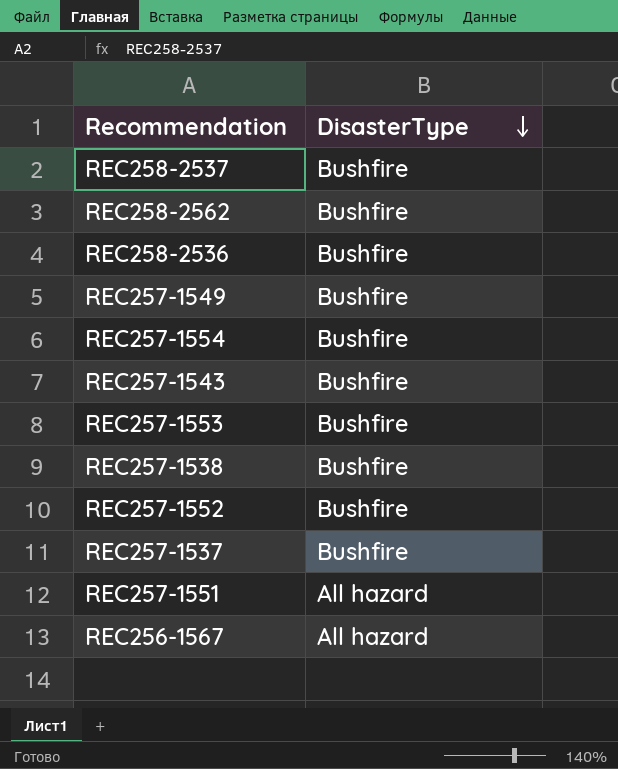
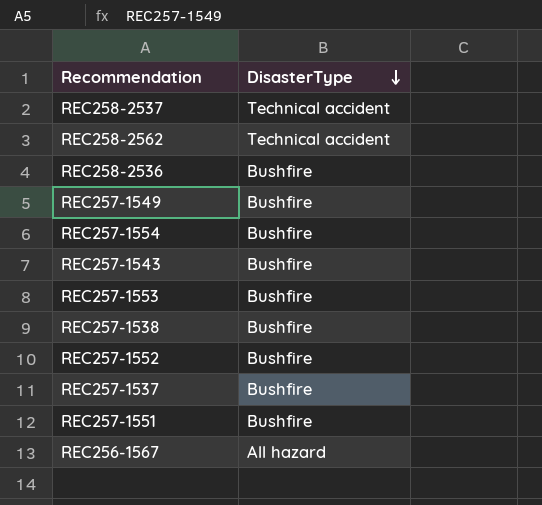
REC258-2537 | DisasterType: Bushfire -> Technical accident
REC258-2562 | DisasterType: Bushfire -> Technical accident
REC257-1551 | DisasterType: All hazard -> Bushfire

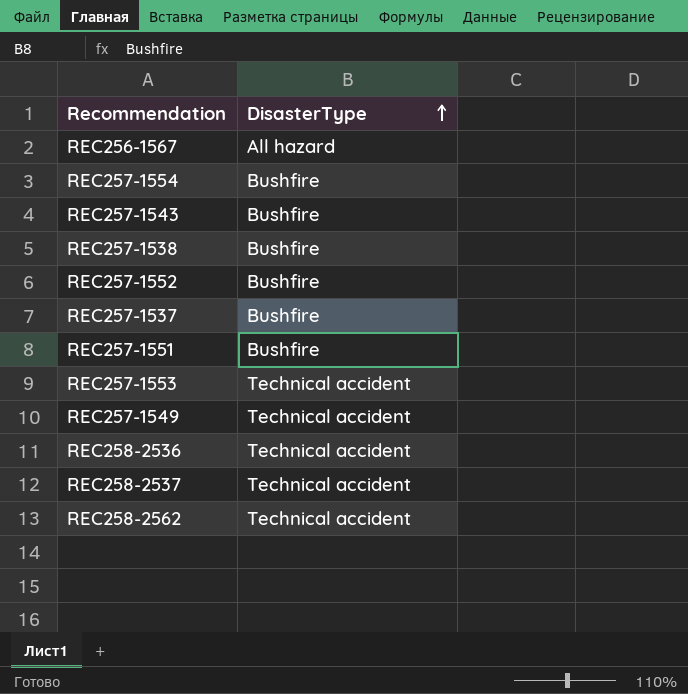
row order: DisasterType descending -> DisasterType ascending
REC257-1553 | DisasterType: Bushfire -> Technical accident
REC257-1549 | DisasterType: Bushfire -> Technical accident
REC258-2536 | DisasterType: Bushfire -> Technical accident

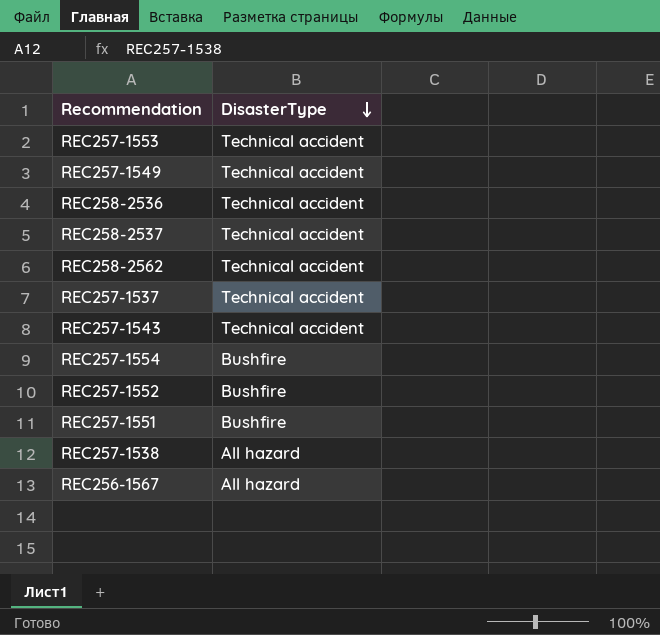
row order: DisasterType ascending -> DisasterType descending
REC257-1537 | DisasterType: Bushfire -> Technical accident
REC257-1543 | DisasterType: Bushfire -> Technical accident
REC257-1538 | DisasterType: Bushfire -> All hazard

